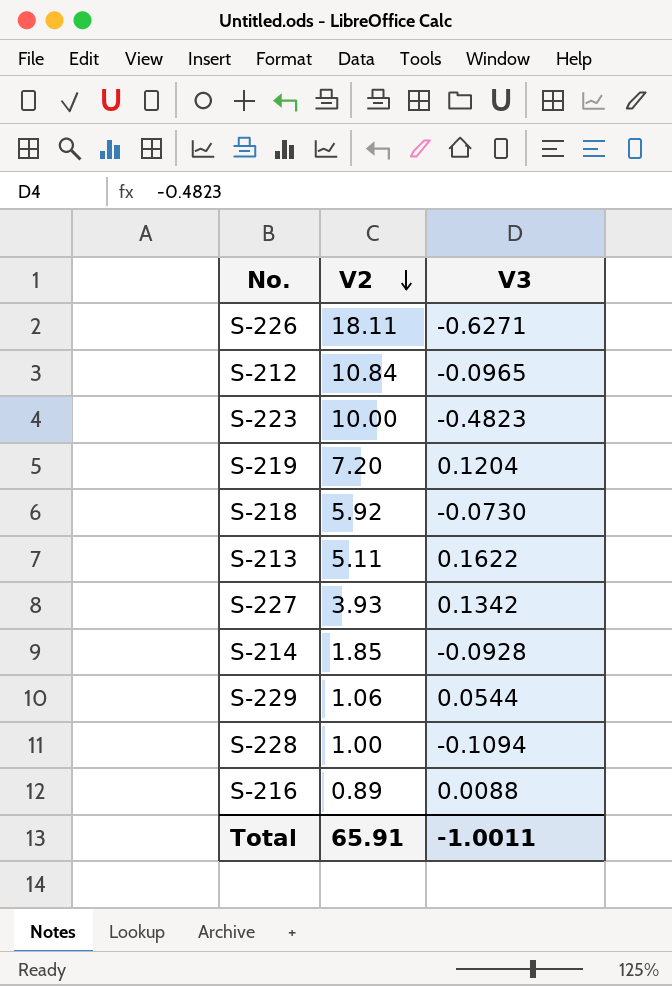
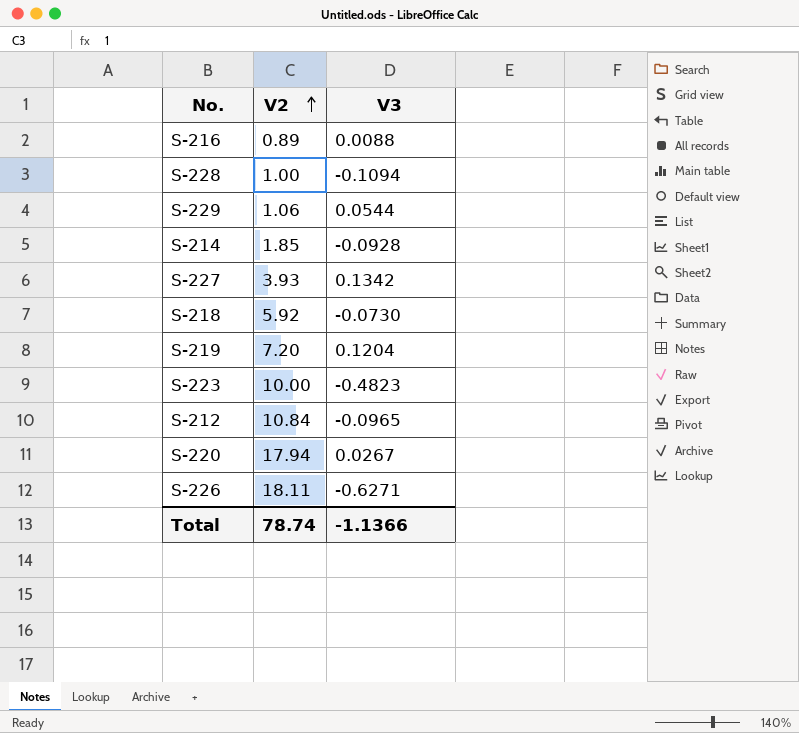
row order: V2 descending -> V2 ascending
row S-213: 5.11 | 0.1622 -> none
row S-220: none -> 17.94 | 0.0267
Total | V2: 65.91 -> 78.74
Total | V3: -1.0011 -> -1.1366

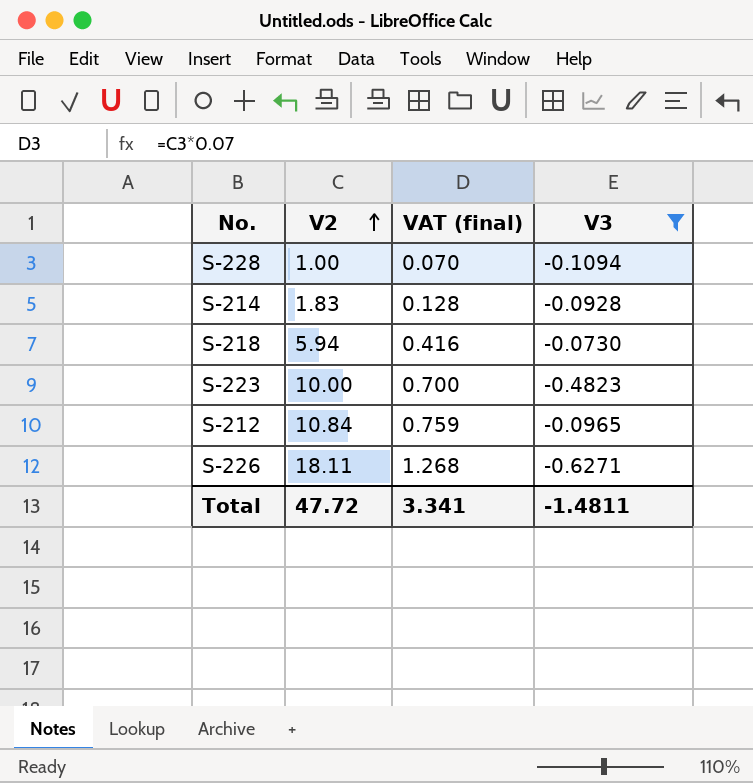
filter: none -> V3 <= -0.0730
column VAT (final) | formula: none -> [V2] * 0.07
S-214 | V2: 1.85 -> 1.83
S-218 | V2: 5.92 -> 5.94
Total | V2: 78.74 -> 47.72
Total | V3: -1.1366 -> -1.4811

